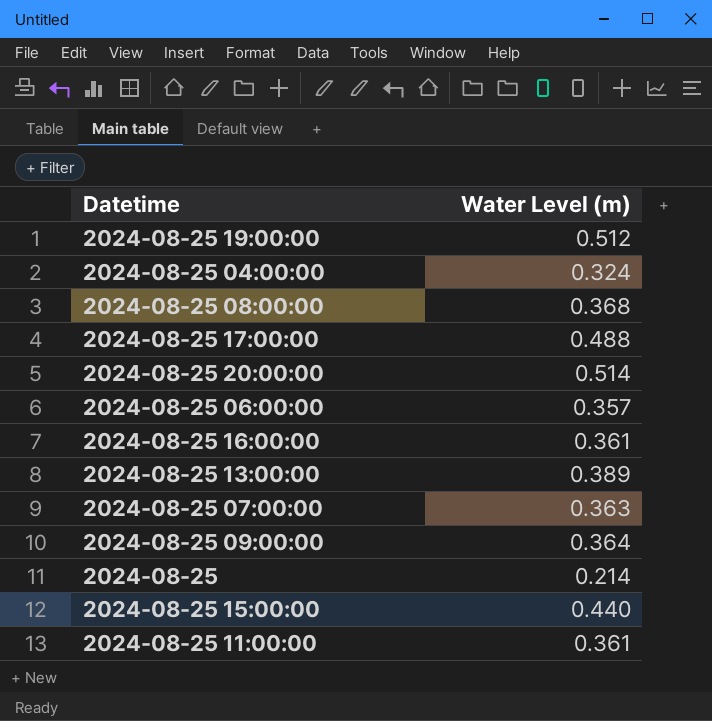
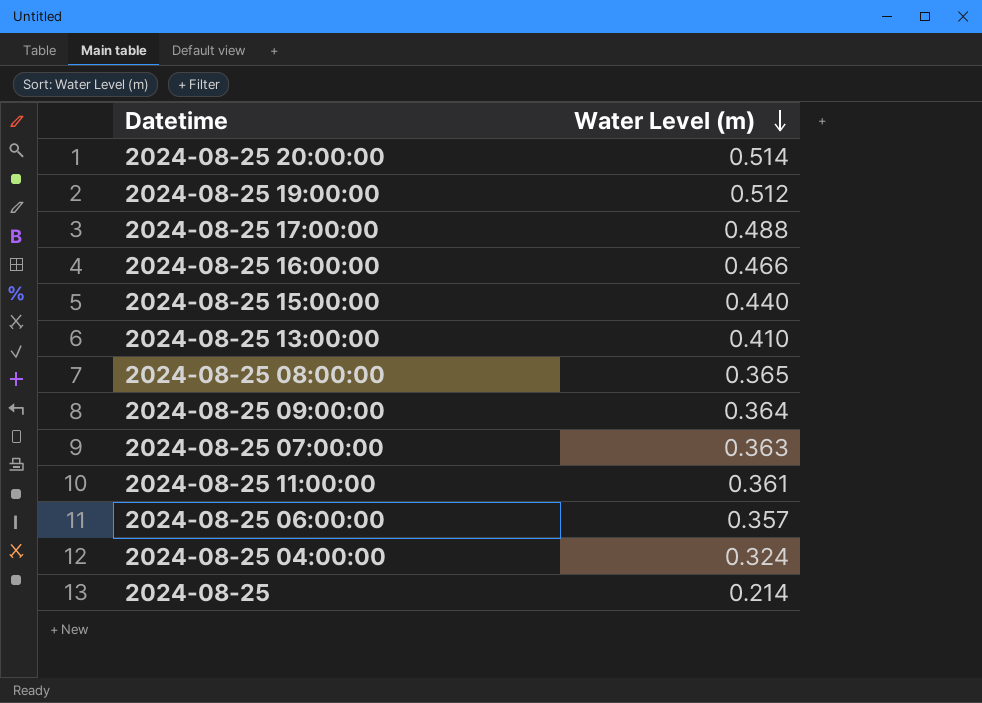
row order: none -> Water Level (m) descending
2024-08-25 16:00:00 | Water Level (m): 0.361 -> 0.466
2024-08-25 13:00:00 | Water Level (m): 0.389 -> 0.410
2024-08-25 08:00:00 | Water Level (m): 0.368 -> 0.365

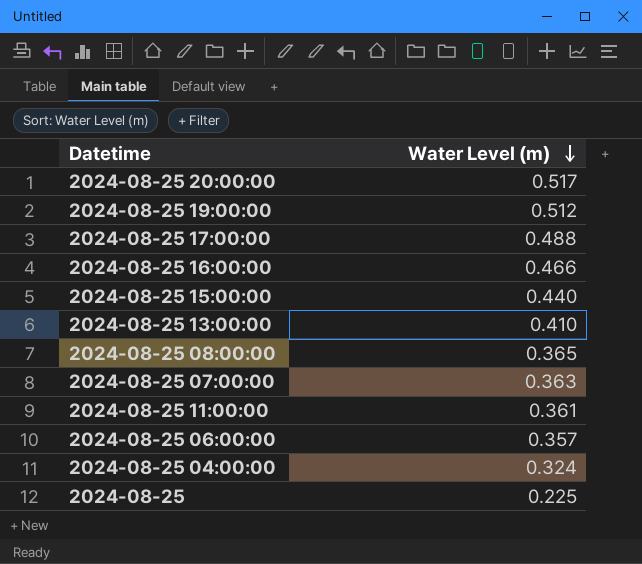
row 2024-08-25 09:00:00: 0.364 -> none
2024-08-25 20:00:00 | Water Level (m): 0.514 -> 0.517
2024-08-25 | Water Level (m): 0.214 -> 0.225

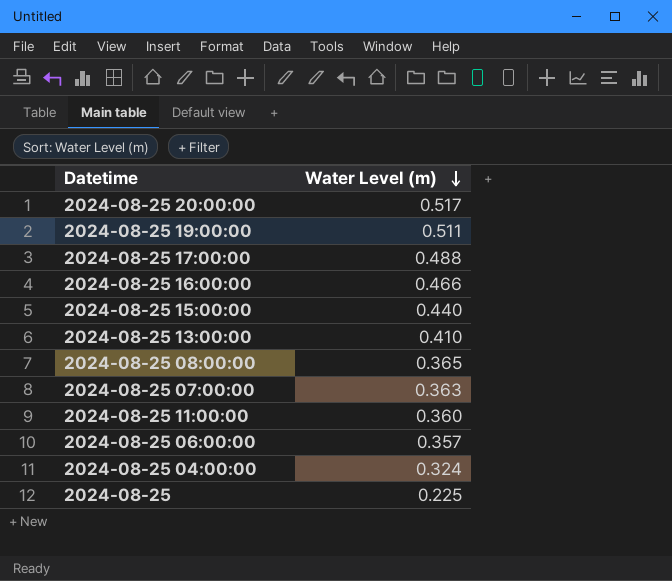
2024-08-25 19:00:00 | Water Level (m): 0.512 -> 0.511
2024-08-25 11:00:00 | Water Level (m): 0.361 -> 0.360

